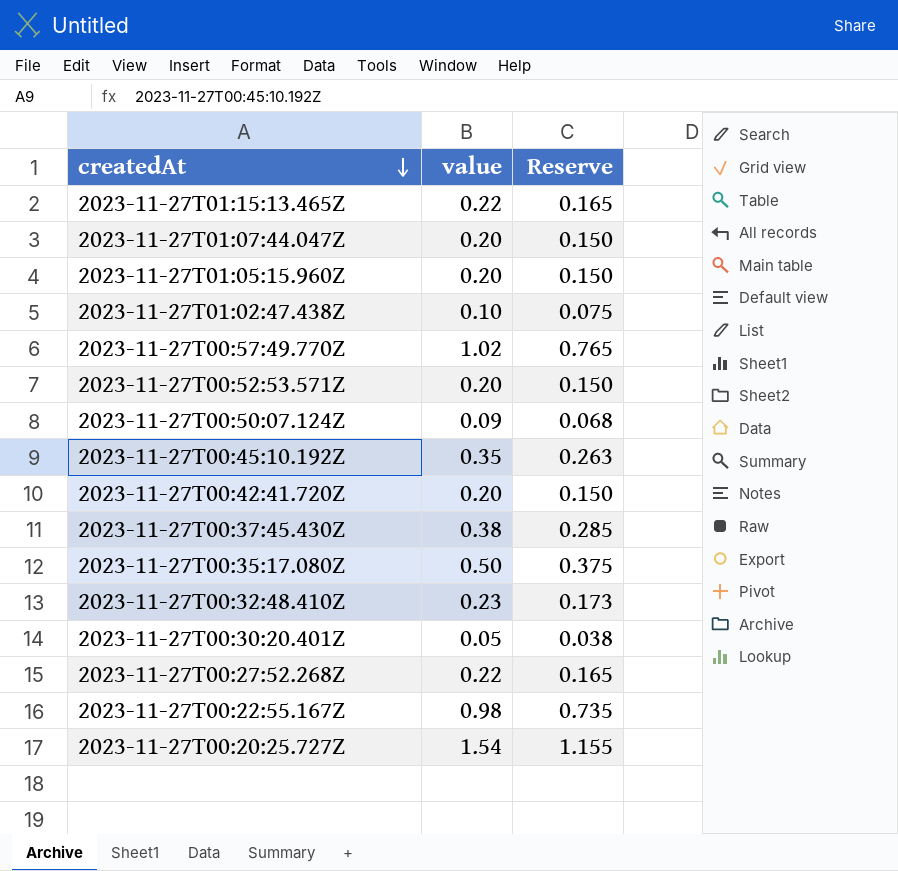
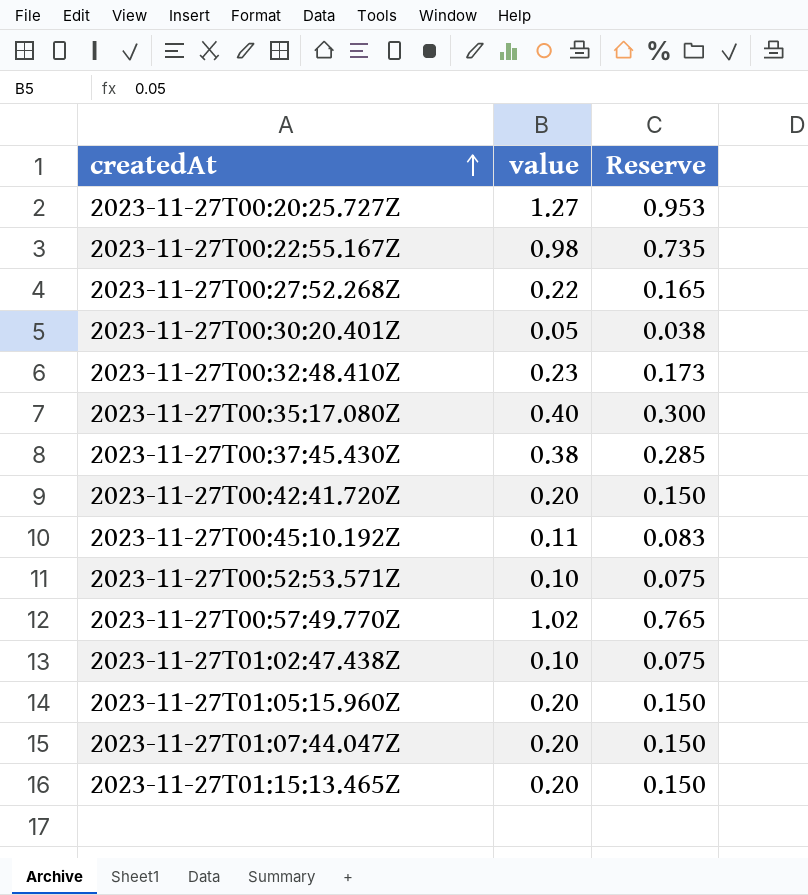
row order: createdAt descending -> createdAt ascending
row 2023-11-27T00:50:07.124Z: 0.09 | 0.068 -> none
2023-11-27T00:20:25.727Z | value: 1.54 -> 1.27
2023-11-27T00:20:25.727Z | Reserve: 1.155 -> 0.953
2023-11-27T00:35:17.080Z | value: 0.50 -> 0.40
2023-11-27T00:35:17.080Z | Reserve: 0.375 -> 0.300
2023-11-27T00:45:10.192Z | value: 0.35 -> 0.11
2023-11-27T00:45:10.192Z | Reserve: 0.263 -> 0.083
2023-11-27T00:52:53.571Z | value: 0.20 -> 0.10
2023-11-27T00:52:53.571Z | Reserve: 0.150 -> 0.075
2023-11-27T01:15:13.465Z | value: 0.22 -> 0.20
2023-11-27T01:15:13.465Z | Reserve: 0.165 -> 0.150

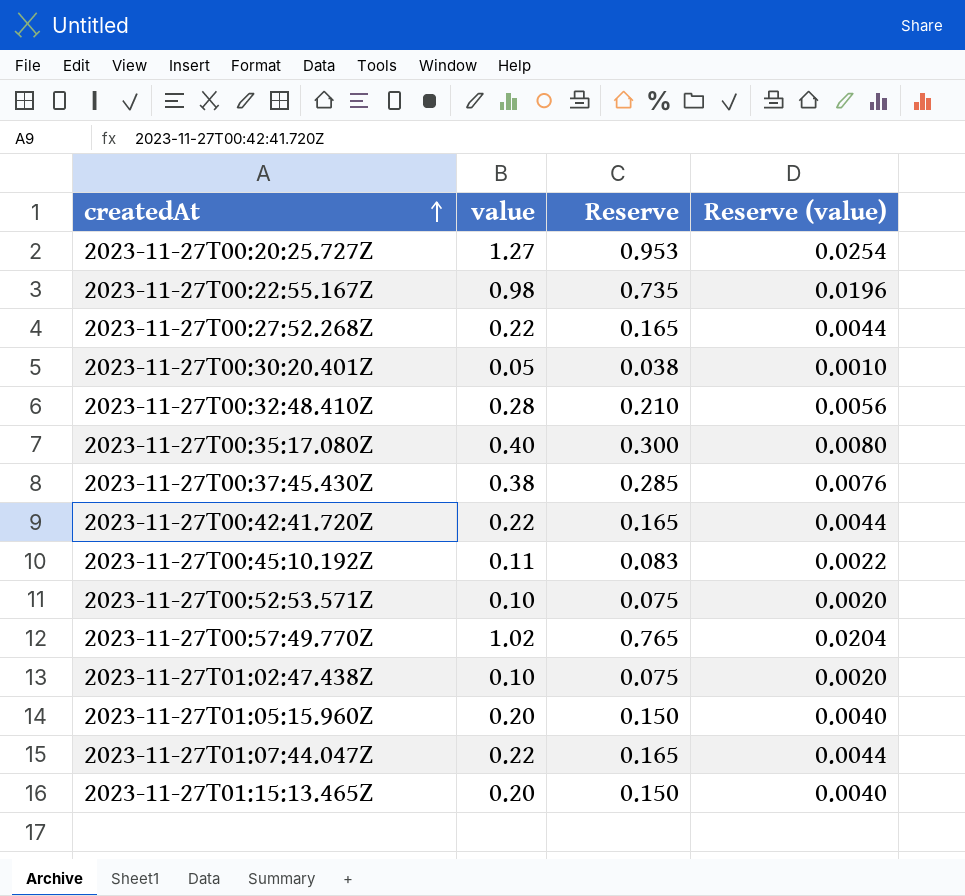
column Reserve (value) | formula: none -> [value] * 0.02
2023-11-27T00:32:48.410Z | value: 0.23 -> 0.28
2023-11-27T00:32:48.410Z | Reserve: 0.173 -> 0.210
2023-11-27T00:42:41.720Z | value: 0.20 -> 0.22
2023-11-27T00:42:41.720Z | Reserve: 0.150 -> 0.165
2023-11-27T01:07:44.047Z | value: 0.20 -> 0.22
2023-11-27T01:07:44.047Z | Reserve: 0.150 -> 0.165

